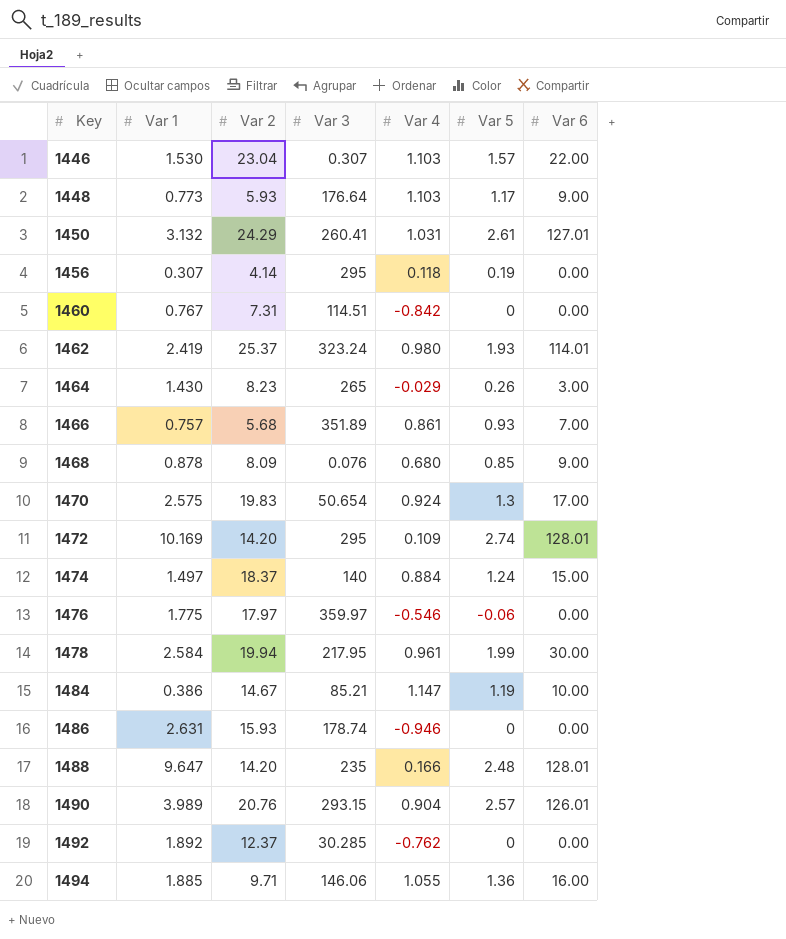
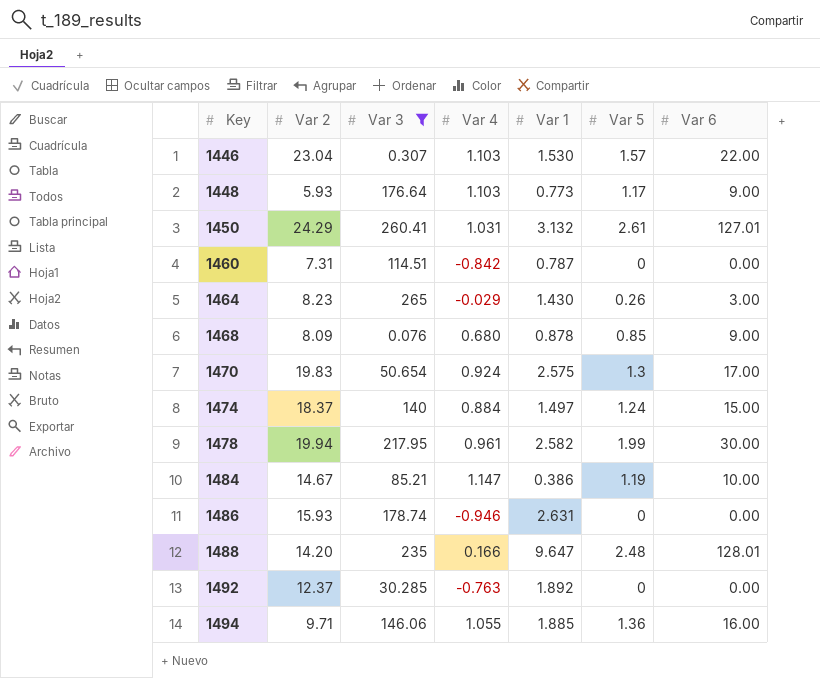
filter: none -> Var 3 <= 265
column Var 1 | position: 2 -> 5
1460 | Var 1: 0.767 -> 0.787
1478 | Var 1: 2.584 -> 2.582
1492 | Var 4: -0.762 -> -0.763

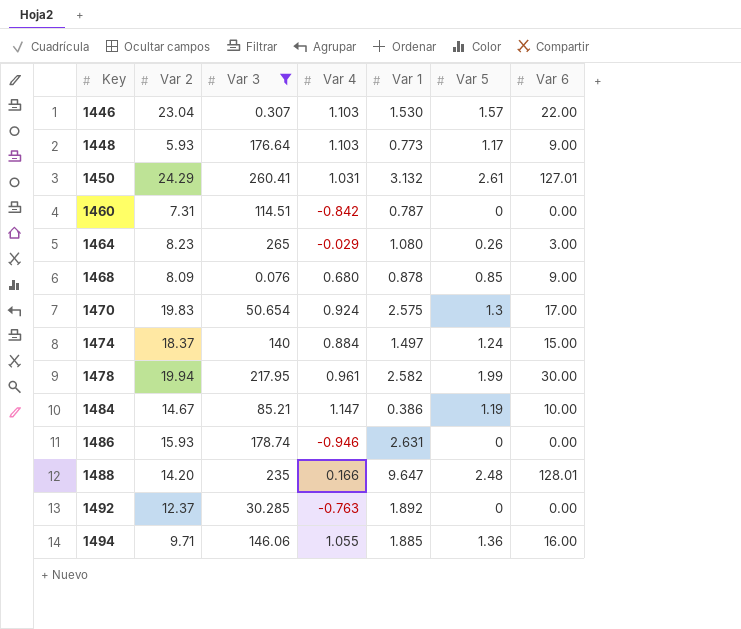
1464 | Var 1: 1.430 -> 1.080

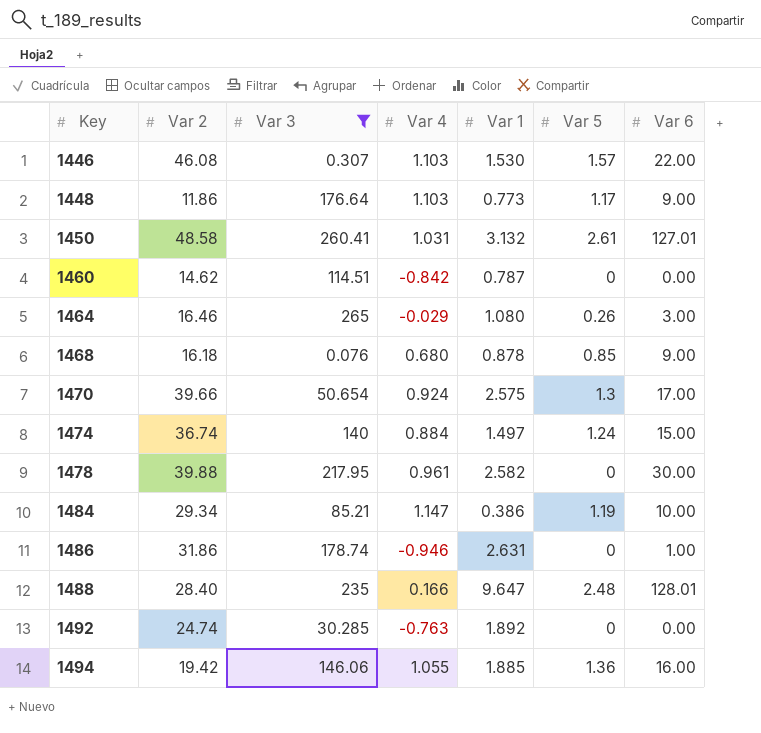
1446 | Var 2: 23.04 -> 46.08
1448 | Var 2: 5.93 -> 11.86
1450 | Var 2: 24.29 -> 48.58
1460 | Var 2: 7.31 -> 14.62
1464 | Var 2: 8.23 -> 16.46
1468 | Var 2: 8.09 -> 16.18
1470 | Var 2: 19.83 -> 39.66
1474 | Var 2: 18.37 -> 36.74
1478 | Var 2: 19.94 -> 39.88
1478 | Var 5: 1.99 -> 0
1484 | Var 2: 14.67 -> 29.34
1486 | Var 2: 15.93 -> 31.86
1486 | Var 6: 0.00 -> 1.00
1488 | Var 2: 14.20 -> 28.40
1492 | Var 2: 12.37 -> 24.74
1494 | Var 2: 9.71 -> 19.42

